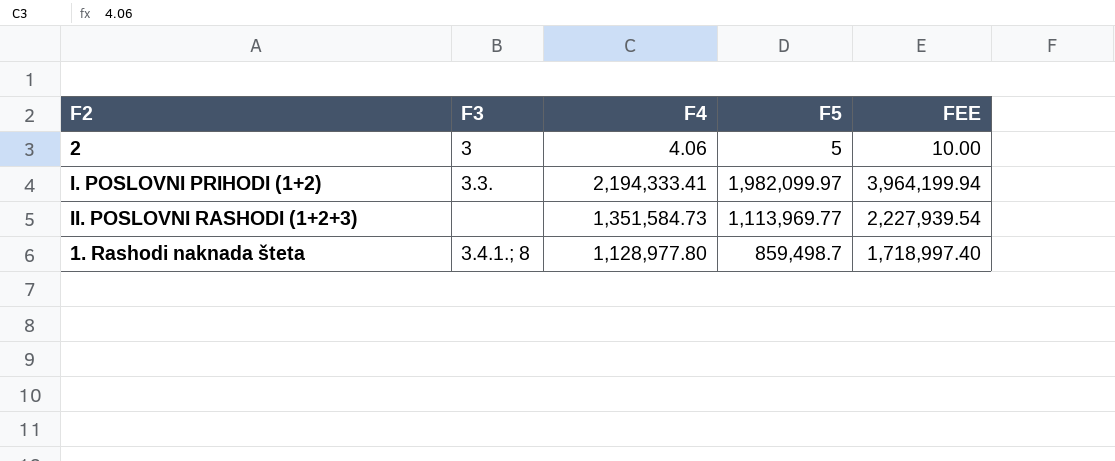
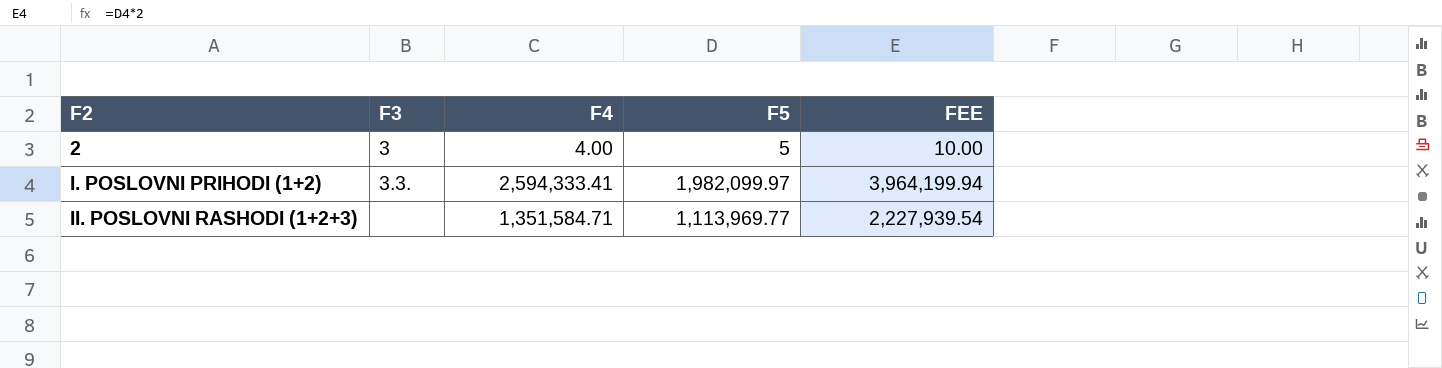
row 1. Rashodi naknada šteta: 3.4.1.; 8 | 1,128,977.80 | 859,498.7 | 1,718,997.40 -> none
2 | F4: 4.06 -> 4.00
I. POSLOVNI PRIHODI (1+2) | F4: 2,194,333.41 -> 2,594,333.41
II. POSLOVNI RASHODI (1+2+3) | F4: 1,351,584.73 -> 1,351,584.71

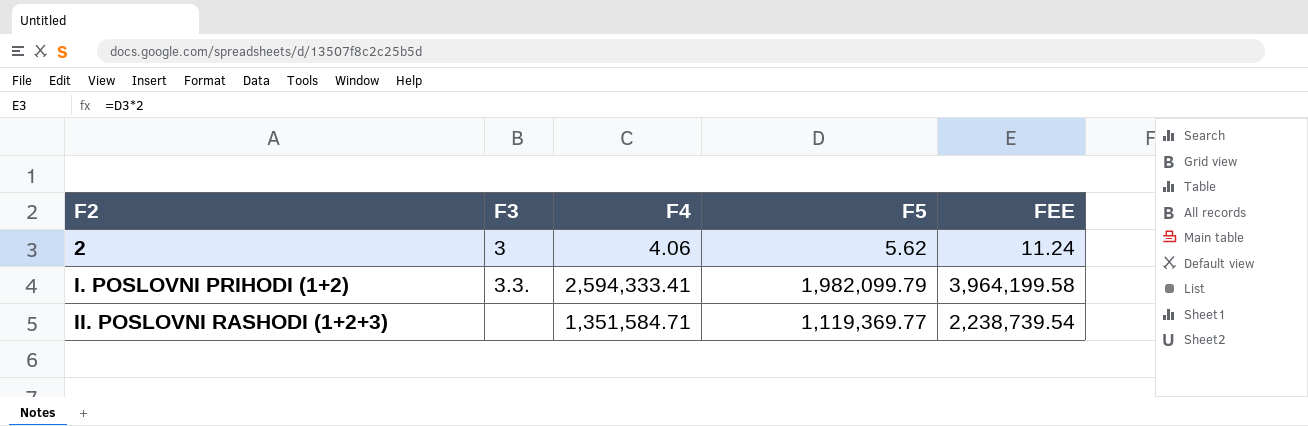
2 | F4: 4.00 -> 4.06
2 | F5: 5 -> 5.62
2 | FEE: 10.00 -> 11.24
I. POSLOVNI PRIHODI (1+2) | F5: 1,982,099.97 -> 1,982,099.79
I. POSLOVNI PRIHODI (1+2) | FEE: 3,964,199.94 -> 3,964,199.58
II. POSLOVNI RASHODI (1+2+3) | F5: 1,113,969.77 -> 1,119,369.77
II. POSLOVNI RASHODI (1+2+3) | FEE: 2,227,939.54 -> 2,238,739.54

